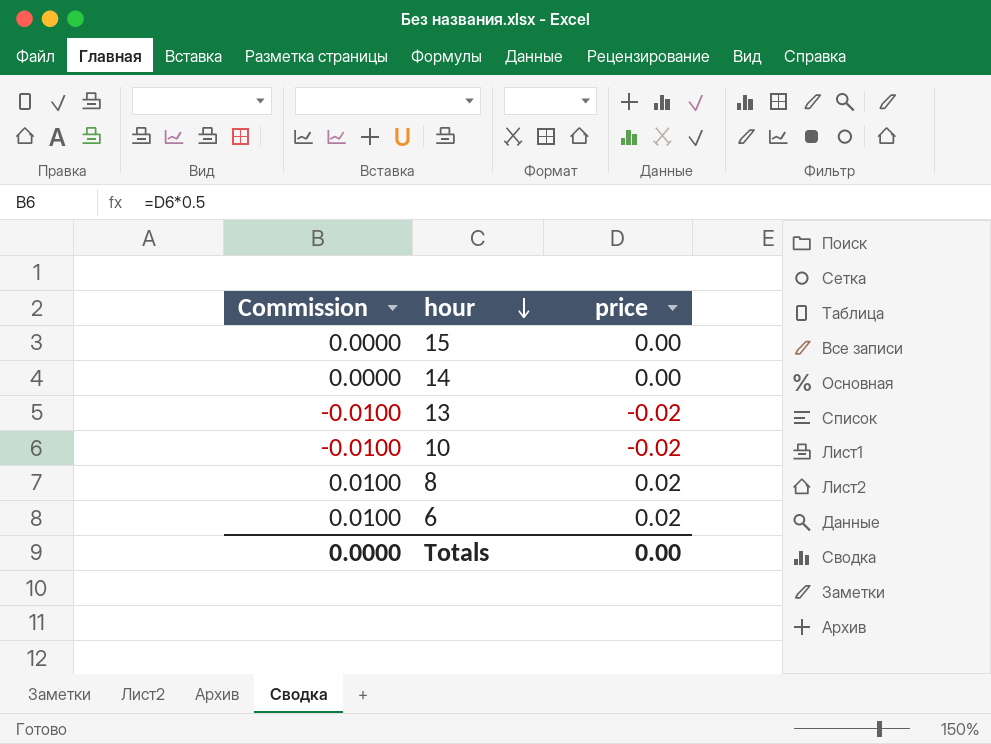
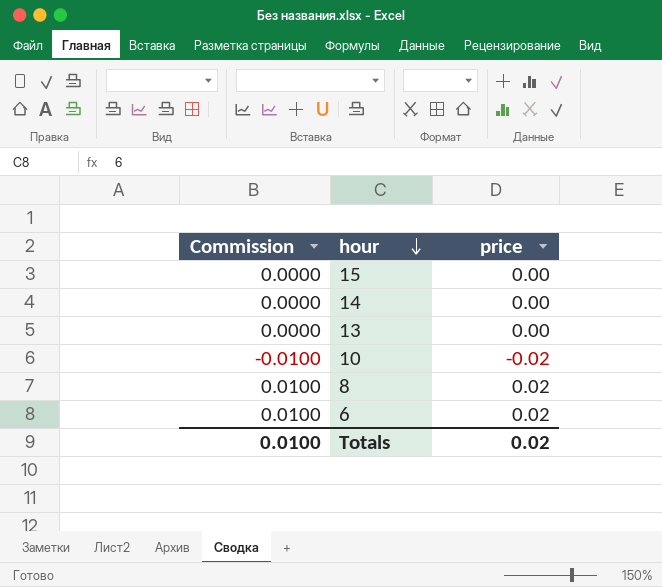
13 | Commission: -0.0100 -> 0.0000
13 | price: -0.02 -> 0.00
Totals | Commission: 0.0000 -> 0.0100
Totals | price: 0.00 -> 0.02

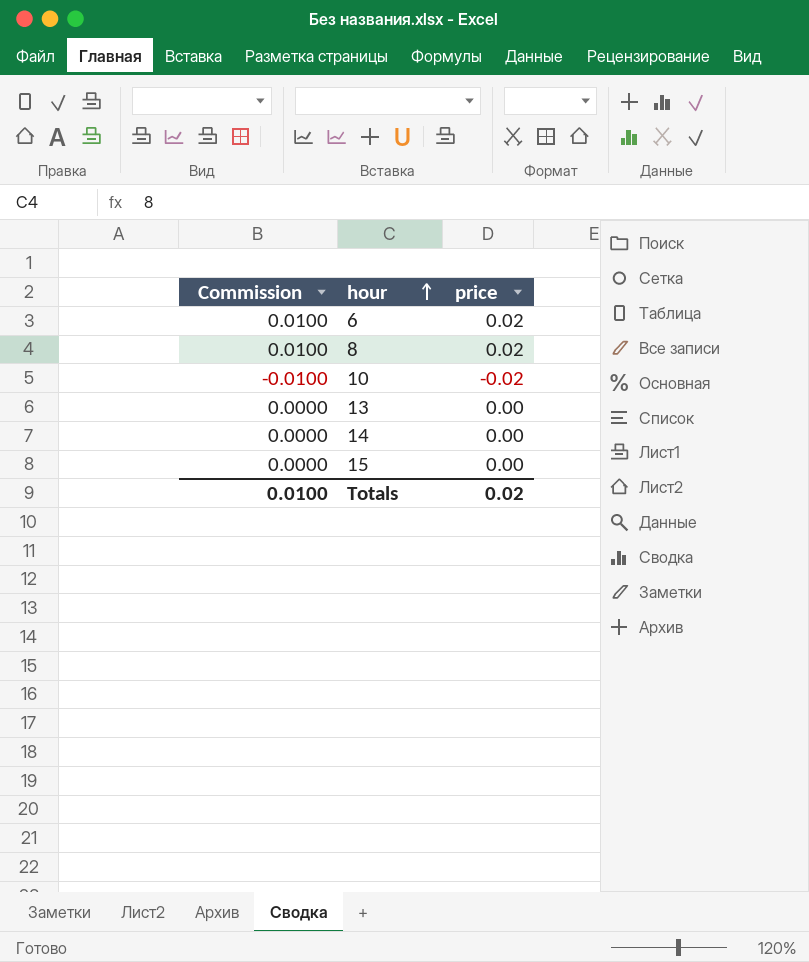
row order: hour descending -> hour ascending

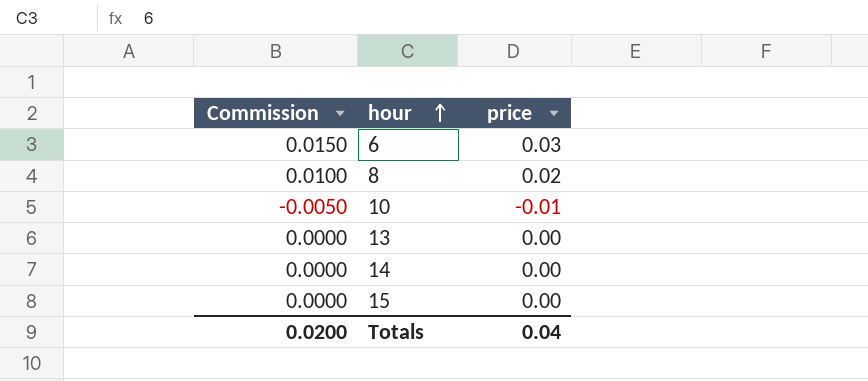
6 | Commission: 0.0100 -> 0.0150
6 | price: 0.02 -> 0.03
10 | Commission: -0.0100 -> -0.0050
10 | price: -0.02 -> -0.01
Totals | Commission: 0.0100 -> 0.0200
Totals | price: 0.02 -> 0.04

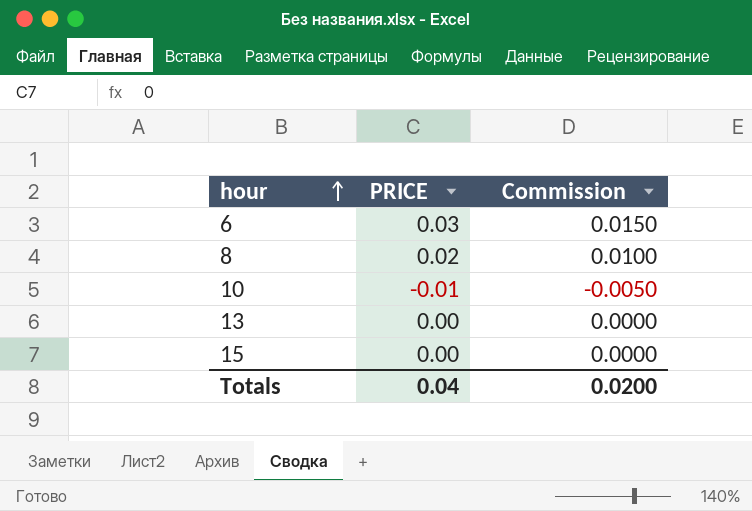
column name: price -> PRICE
column Commission | position: 1 -> 3
row 14: 0.0000 | 0.00 -> none

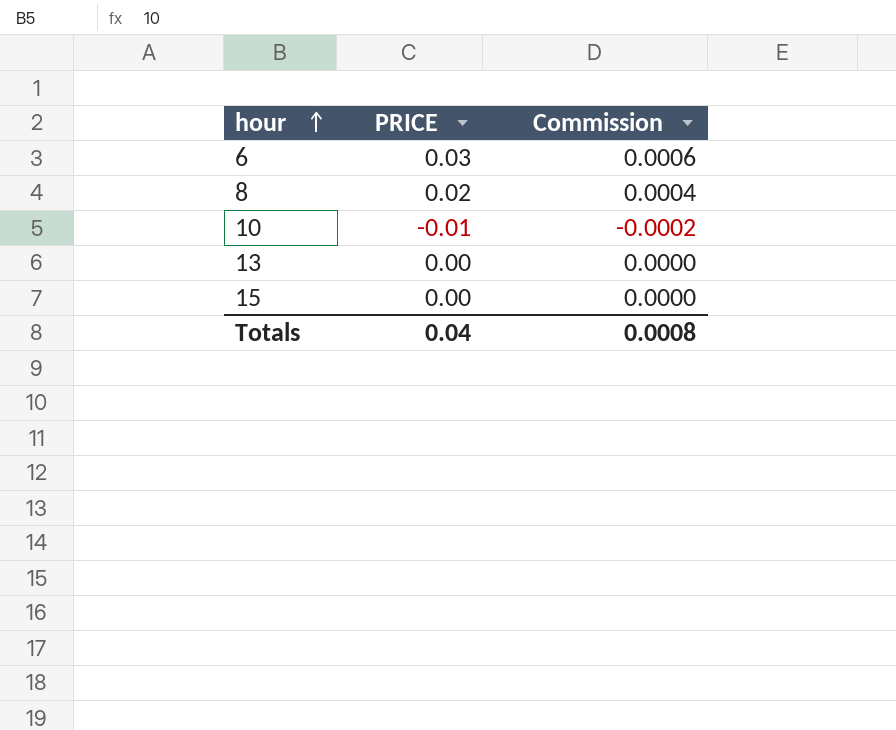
column Commission | formula: [PRICE] * 0.5 -> [PRICE] * 0.02
Totals | Commission: 0.0200 -> 0.0008

